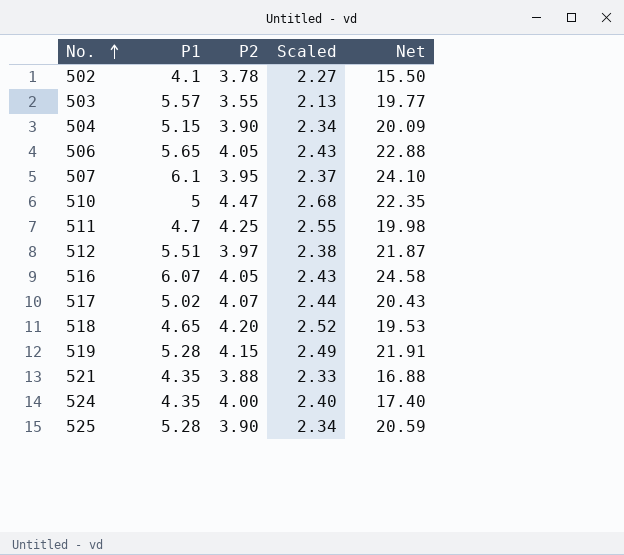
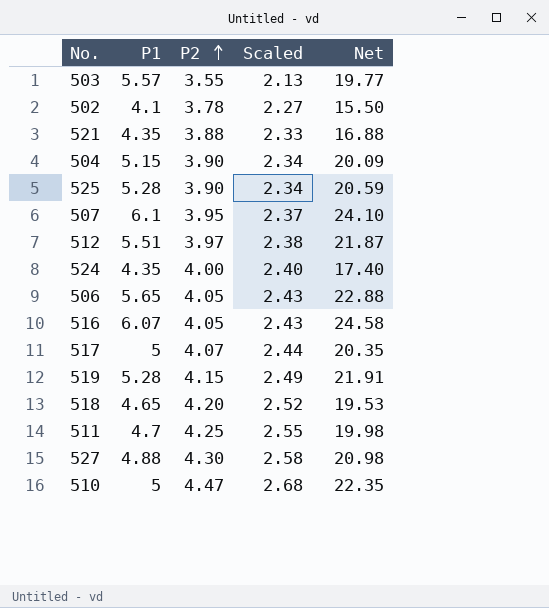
row order: No. ascending -> P2 ascending
517 | P1: 5.02 -> 5
517 | Net: 20.43 -> 20.35
row 527: none -> 4.88 | 4.30 | 2.58 | 20.98

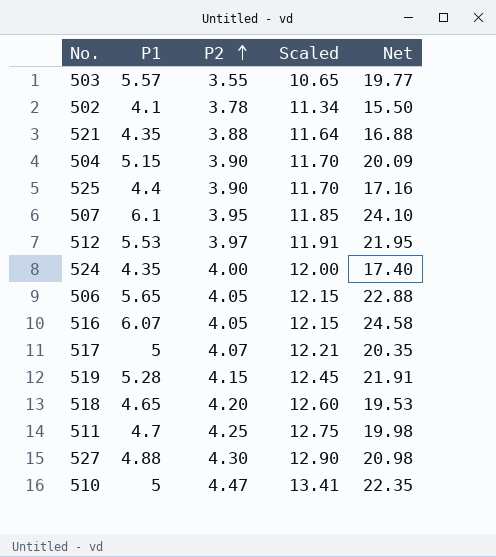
column Scaled | formula: [P2] * 0.6 -> [P2] * 3
525 | P1: 5.28 -> 4.4
525 | Net: 20.59 -> 17.16
512 | P1: 5.51 -> 5.53
512 | Net: 21.87 -> 21.95

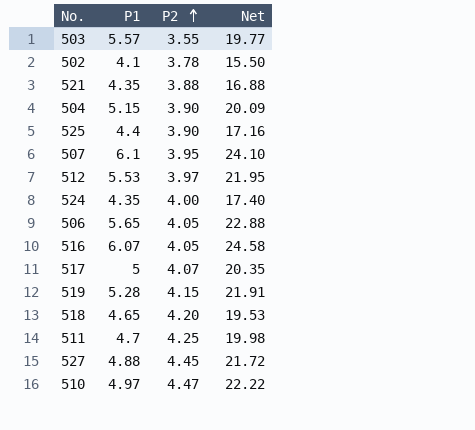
column Scaled | formula: [P2] * 3 -> none
527 | P2: 4.30 -> 4.45
527 | Net: 20.98 -> 21.72
510 | P1: 5 -> 4.97
510 | Net: 22.35 -> 22.22

